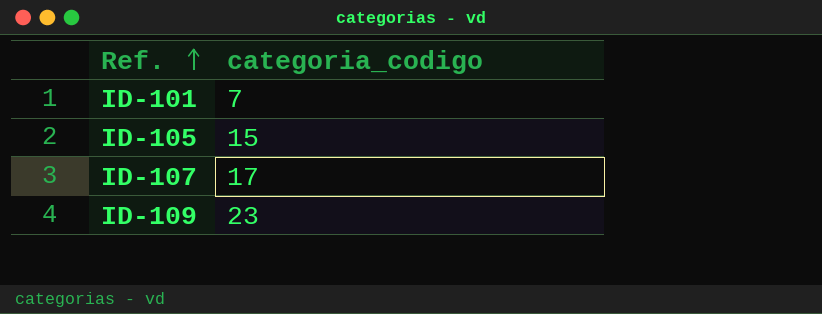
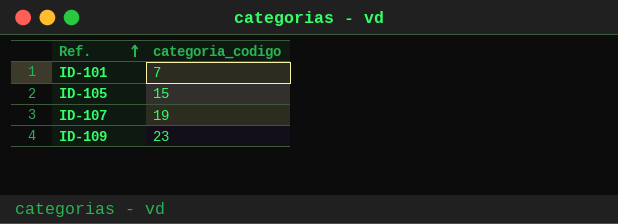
ID-107 | categoria_codigo: 17 -> 19

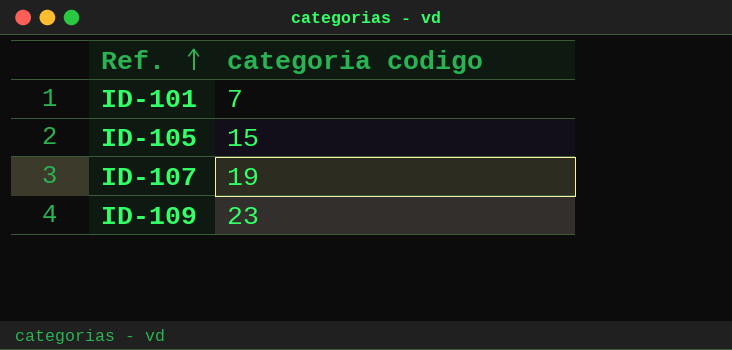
column name: categoria_codigo -> categoria codigo

